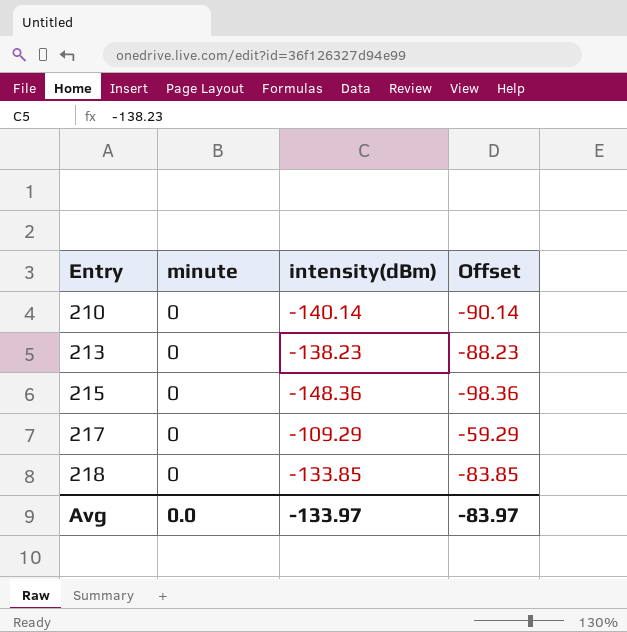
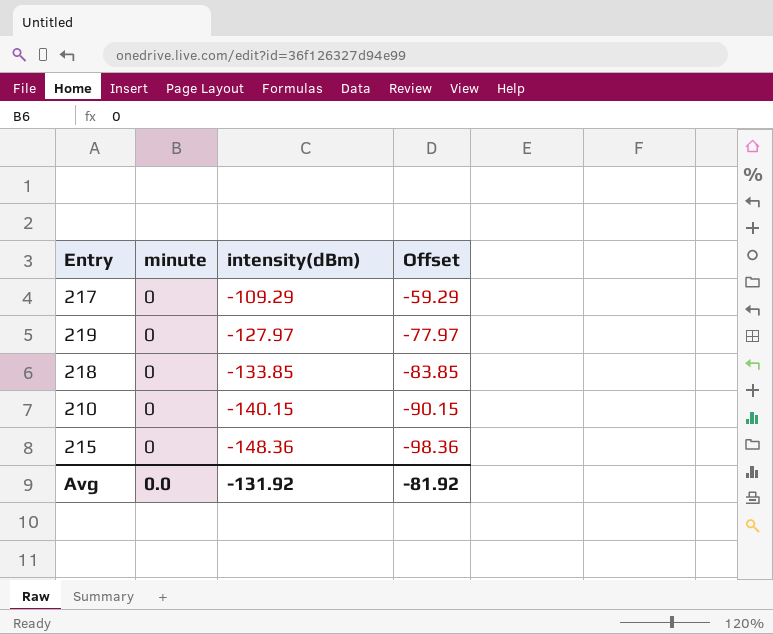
row order: Entry ascending -> intensity(dBm) descending
row 213: 0 | -138.23 | -88.23 -> none
row 219: none -> 0 | -127.97 | -77.97
210 | intensity(dBm): -140.14 -> -140.15
210 | Offset: -90.14 -> -90.15
Avg | intensity(dBm): -133.97 -> -131.92
Avg | Offset: -83.97 -> -81.92

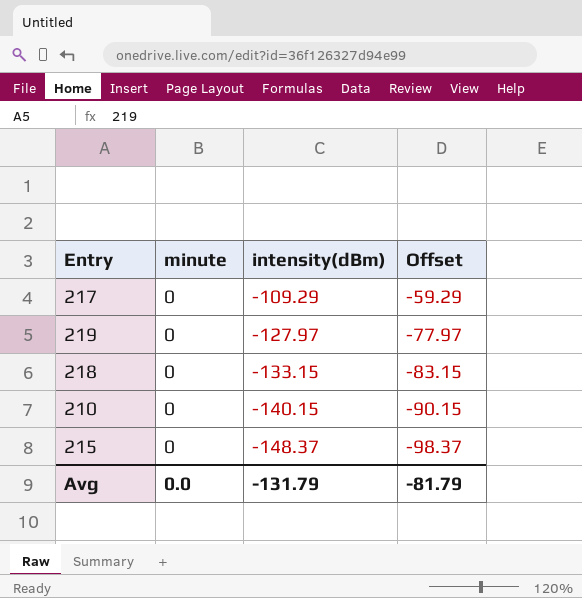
218 | intensity(dBm): -133.85 -> -133.15
218 | Offset: -83.85 -> -83.15
215 | intensity(dBm): -148.36 -> -148.37
215 | Offset: -98.36 -> -98.37
Avg | intensity(dBm): -131.92 -> -131.79
Avg | Offset: -81.92 -> -81.79

